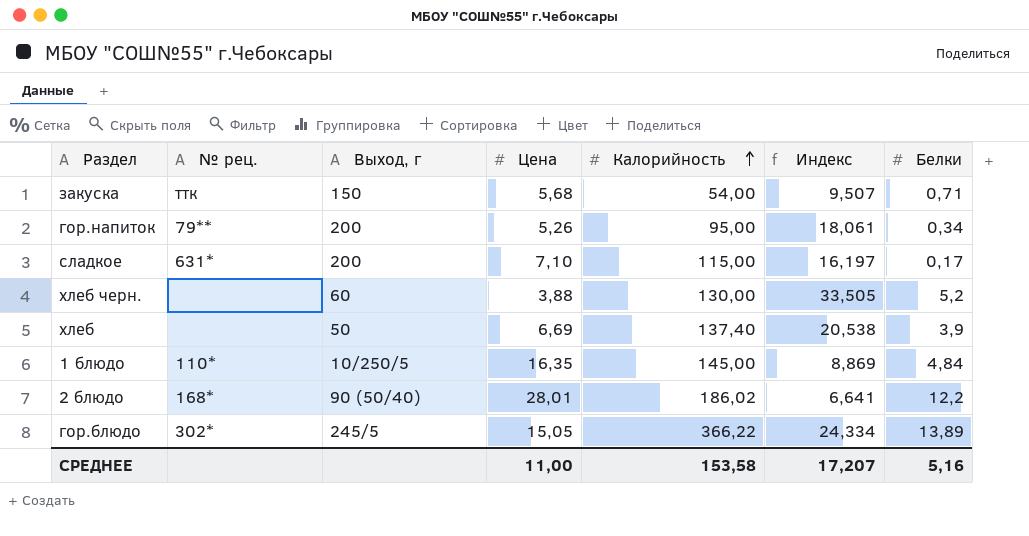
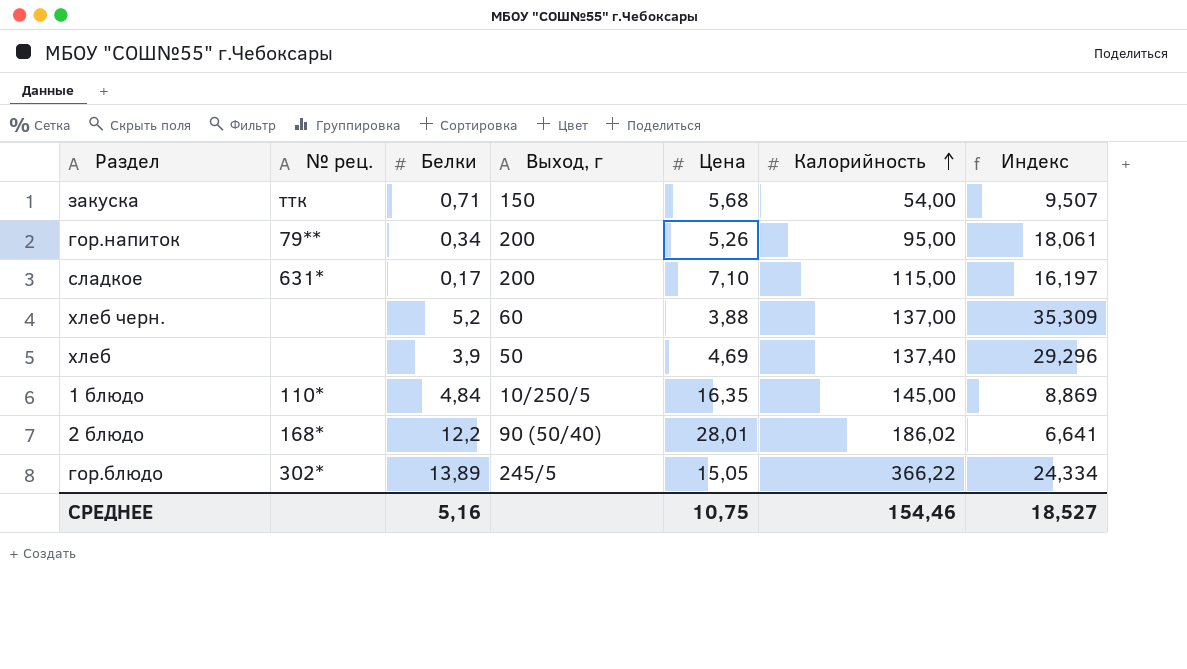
column Белки | position: 7 -> 3
хлеб черн. | Калорийность: 130,00 -> 137,00
хлеб черн. | Индекс: 33,505 -> 35,309
хлеб | Цена: 6,69 -> 4,69
хлеб | Индекс: 20,538 -> 29,296
СРЕДНЕЕ | Цена: 11,00 -> 10,75
СРЕДНЕЕ | Калорийность: 153,58 -> 154,46
СРЕДНЕЕ | Индекс: 17,207 -> 18,527

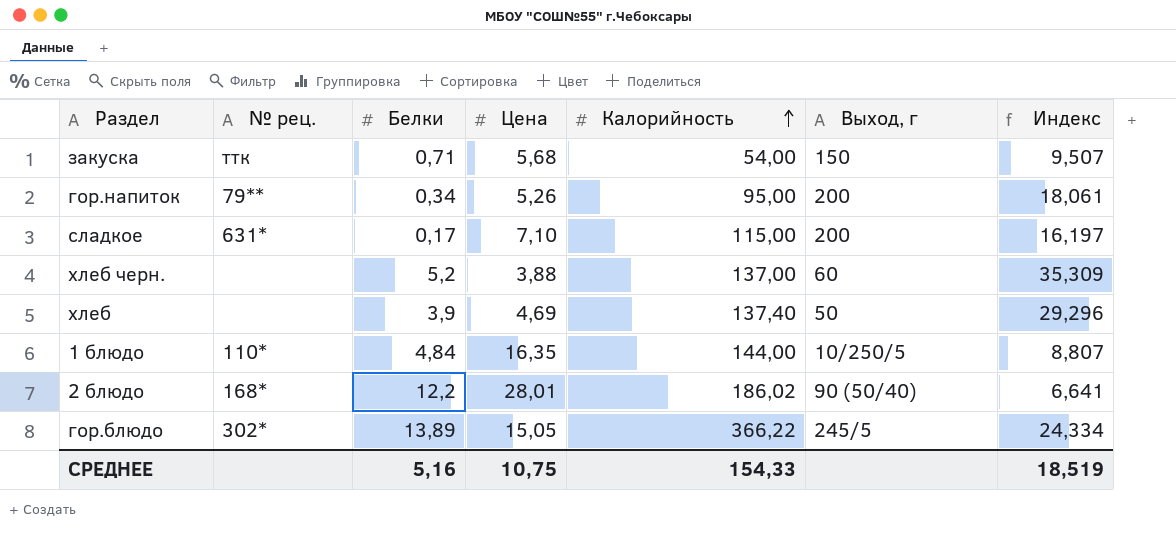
column Выход, г | position: 4 -> 6
1 блюдо | Калорийность: 145,00 -> 144,00
1 блюдо | Индекс: 8,869 -> 8,807
СРЕДНЕЕ | Калорийность: 154,46 -> 154,33
СРЕДНЕЕ | Индекс: 18,527 -> 18,519

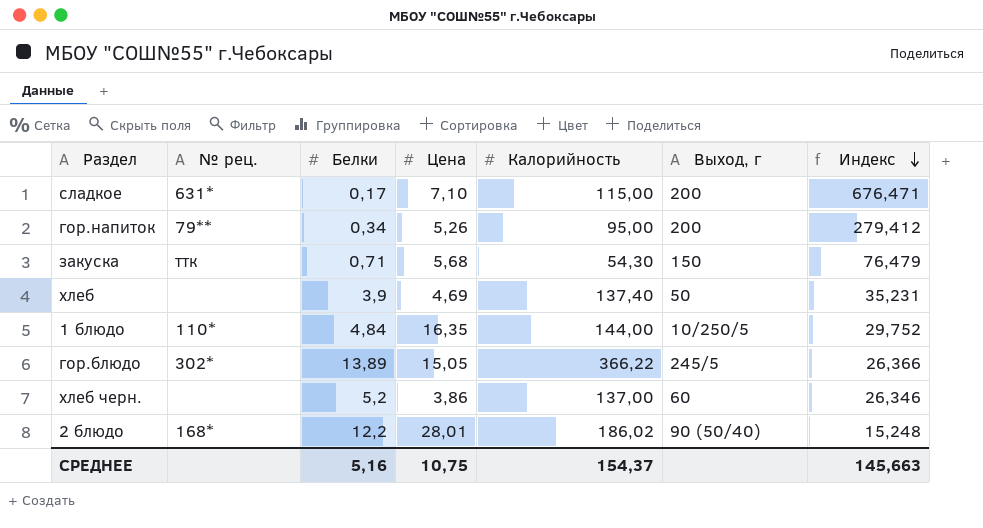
row order: Калорийность ascending -> Индекс descending
column Индекс | formula: [Калорийность] / [Цена] -> [Калорийность] / [Белки]
закуска | Калорийность: 54,00 -> 54,30
хлеб черн. | Цена: 3,88 -> 3,86
СРЕДНЕЕ | Калорийность: 154,33 -> 154,37
СРЕДНЕЕ | Индекс: 18,519 -> 145,663

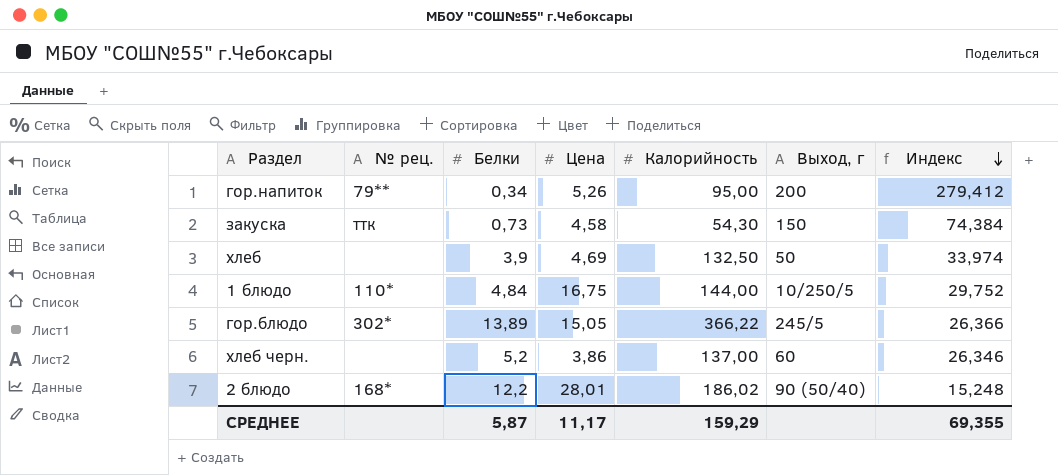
row сладкое: 631* | 0,17 | 7,10 | 115,00 | 200 | 676,471 -> none
закуска | Белки: 0,71 -> 0,73
закуска | Цена: 5,68 -> 4,58
закуска | Индекс: 76,479 -> 74,384
хлеб | Калорийность: 137,40 -> 132,50
хлеб | Индекс: 35,231 -> 33,974
1 блюдо | Цена: 16,35 -> 16,75
СРЕДНЕЕ | Белки: 5,16 -> 5,87
СРЕДНЕЕ | Цена: 10,75 -> 11,17
СРЕДНЕЕ | Калорийность: 154,37 -> 159,29
СРЕДНЕЕ | Индекс: 145,663 -> 69,355

